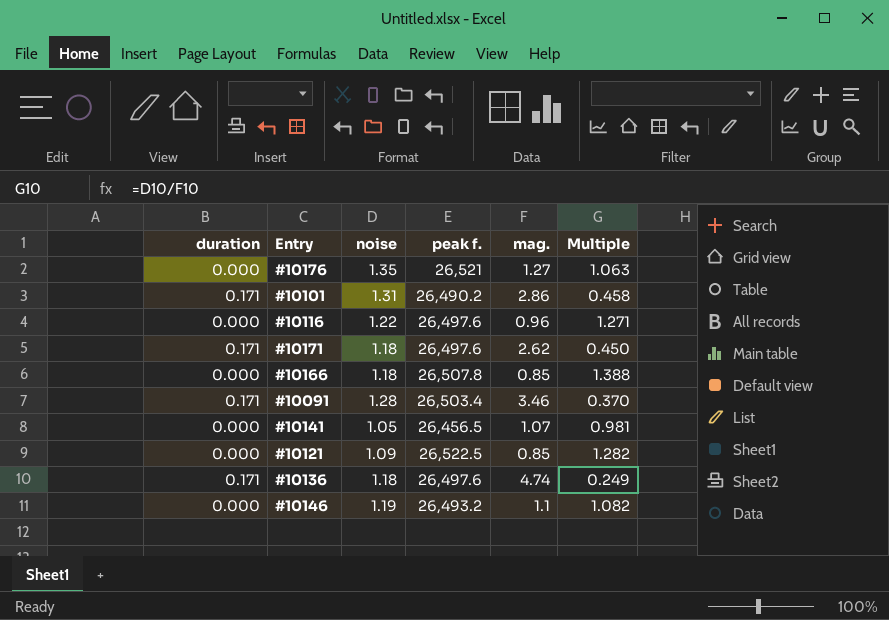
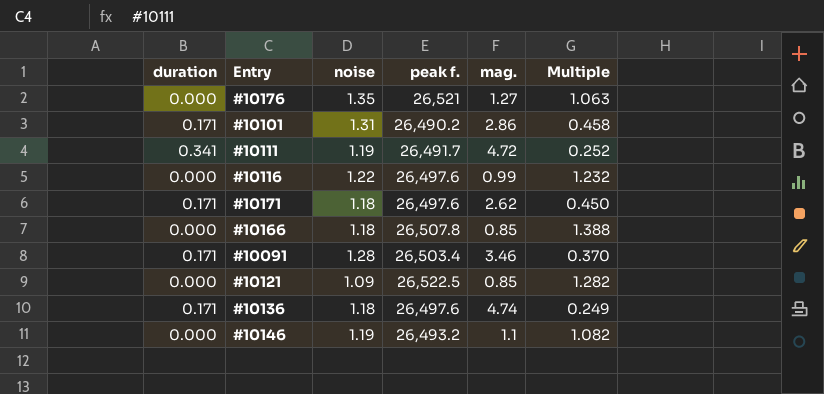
row #10141: 0.000 | 1.05 | 26,456.5 | 1.07 | 0.981 -> none
row #10111: none -> 0.341 | 1.19 | 26,491.7 | 4.72 | 0.252
#10116 | mag.: 0.96 -> 0.99
#10116 | Multiple: 1.271 -> 1.232

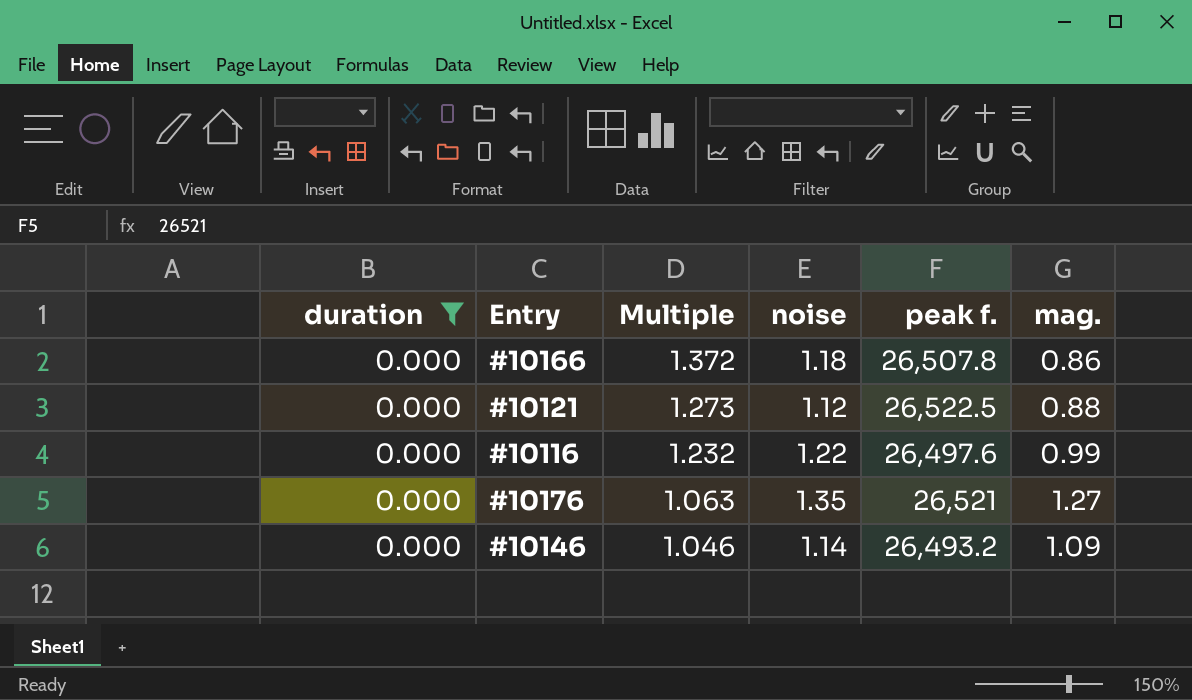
filter: none -> duration = 0.000
row order: none -> Multiple descending
column Multiple | position: 6 -> 3
#10166 | Multiple: 1.388 -> 1.372
#10166 | mag.: 0.85 -> 0.86
#10121 | Multiple: 1.282 -> 1.273
#10121 | noise: 1.09 -> 1.12
#10121 | mag.: 0.85 -> 0.88
#10146 | Multiple: 1.082 -> 1.046
#10146 | noise: 1.19 -> 1.14
#10146 | mag.: 1.1 -> 1.09

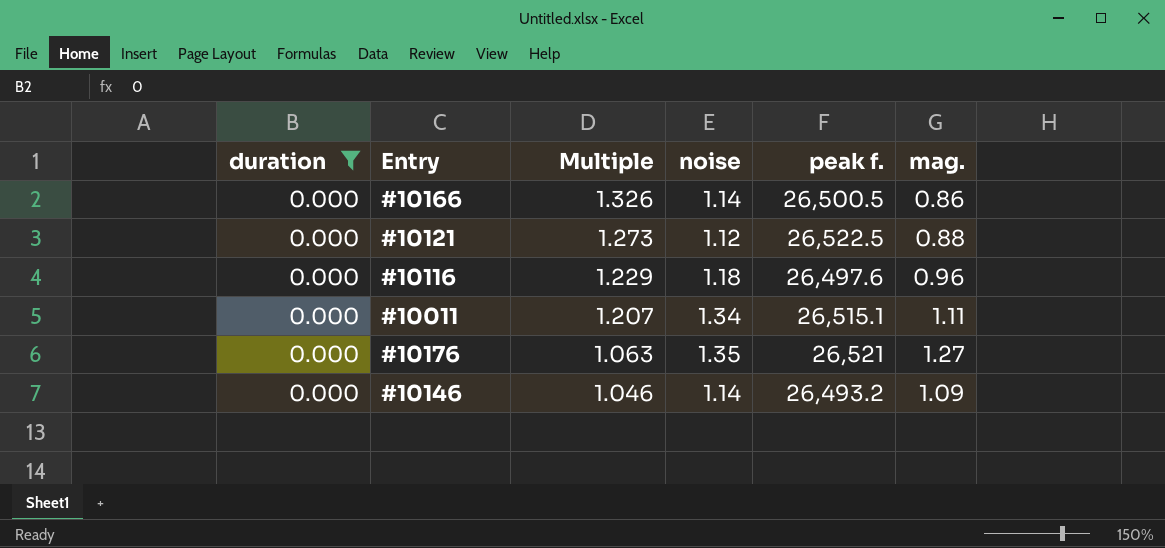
#10166 | Multiple: 1.372 -> 1.326
#10166 | noise: 1.18 -> 1.14
#10166 | peak f.: 26,507.8 -> 26,500.5
#10116 | Multiple: 1.232 -> 1.229
#10116 | noise: 1.22 -> 1.18
#10116 | mag.: 0.99 -> 0.96
row #10011: none -> 0.000 | 1.207 | 1.34 | 26,515.1 | 1.11

